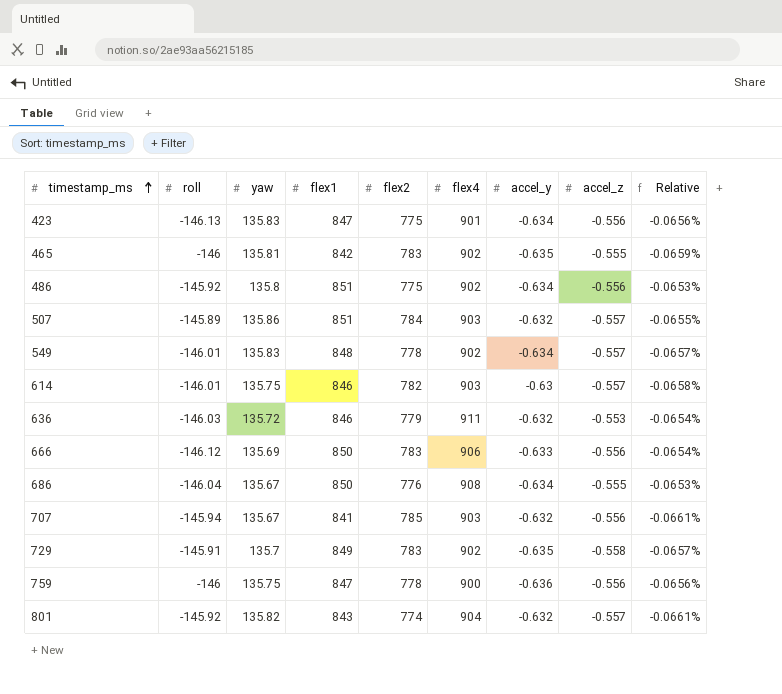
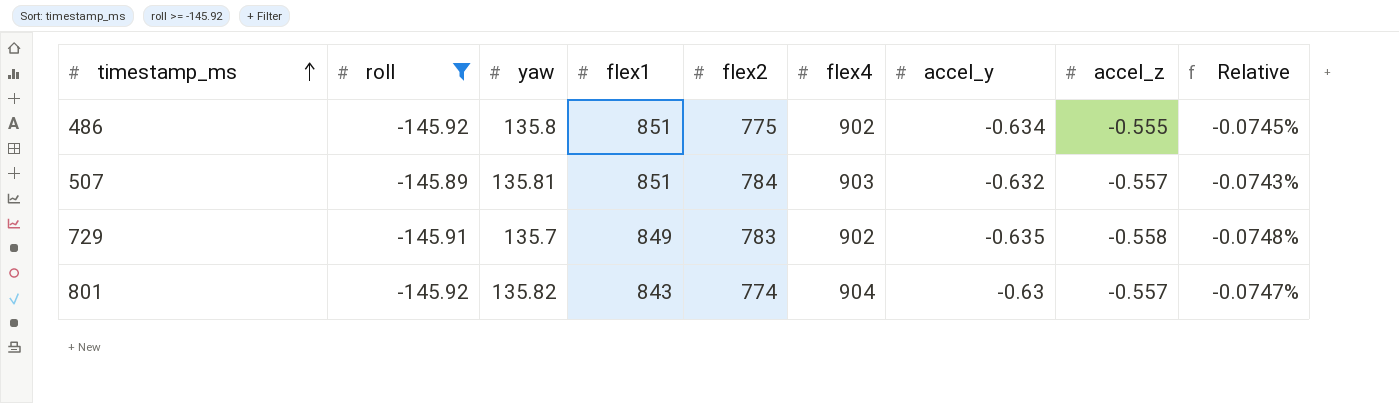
filter: none -> roll >= -145.92
column Relative | formula: [accel_z] / [flex1] -> [accel_y] / [flex1]
486 | accel_z: -0.556 -> -0.555
507 | yaw: 135.86 -> 135.81
801 | accel_y: -0.632 -> -0.63

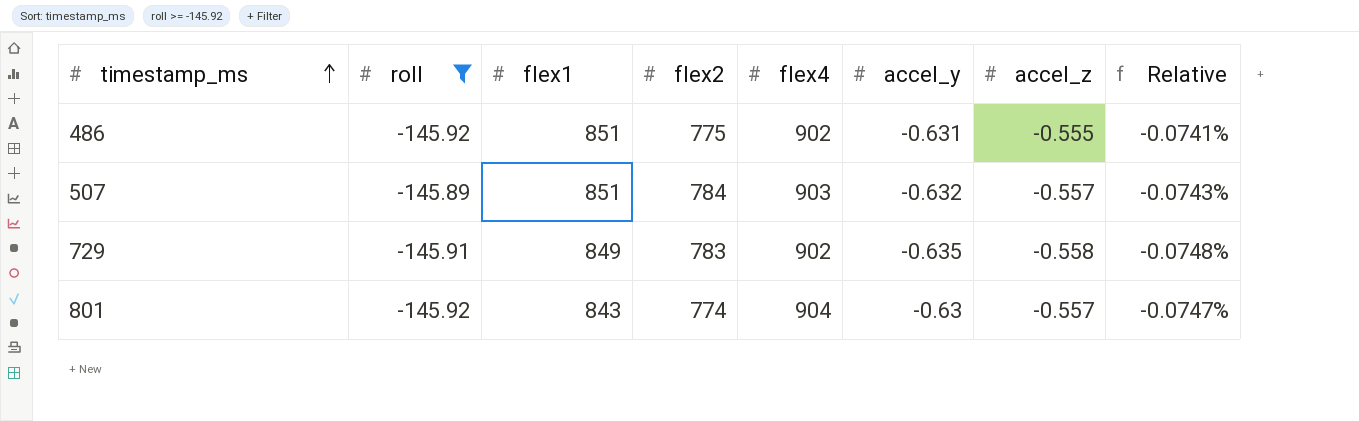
column yaw | position: 3 -> none
486 | accel_y: -0.634 -> -0.631
486 | Relative: -0.0745% -> -0.0741%

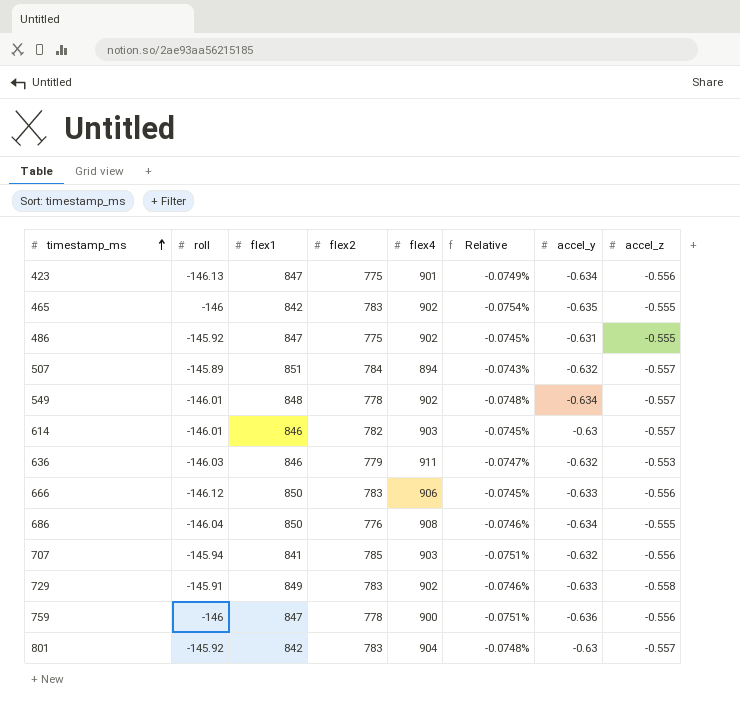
filter: roll >= -145.92 -> none
column Relative | position: 8 -> 6
486 | flex1: 851 -> 847
486 | Relative: -0.0741% -> -0.0745%
507 | flex4: 903 -> 894
729 | Relative: -0.0748% -> -0.0746%
729 | accel_y: -0.635 -> -0.633
801 | flex1: 843 -> 842
801 | flex2: 774 -> 783
801 | Relative: -0.0747% -> -0.0748%

